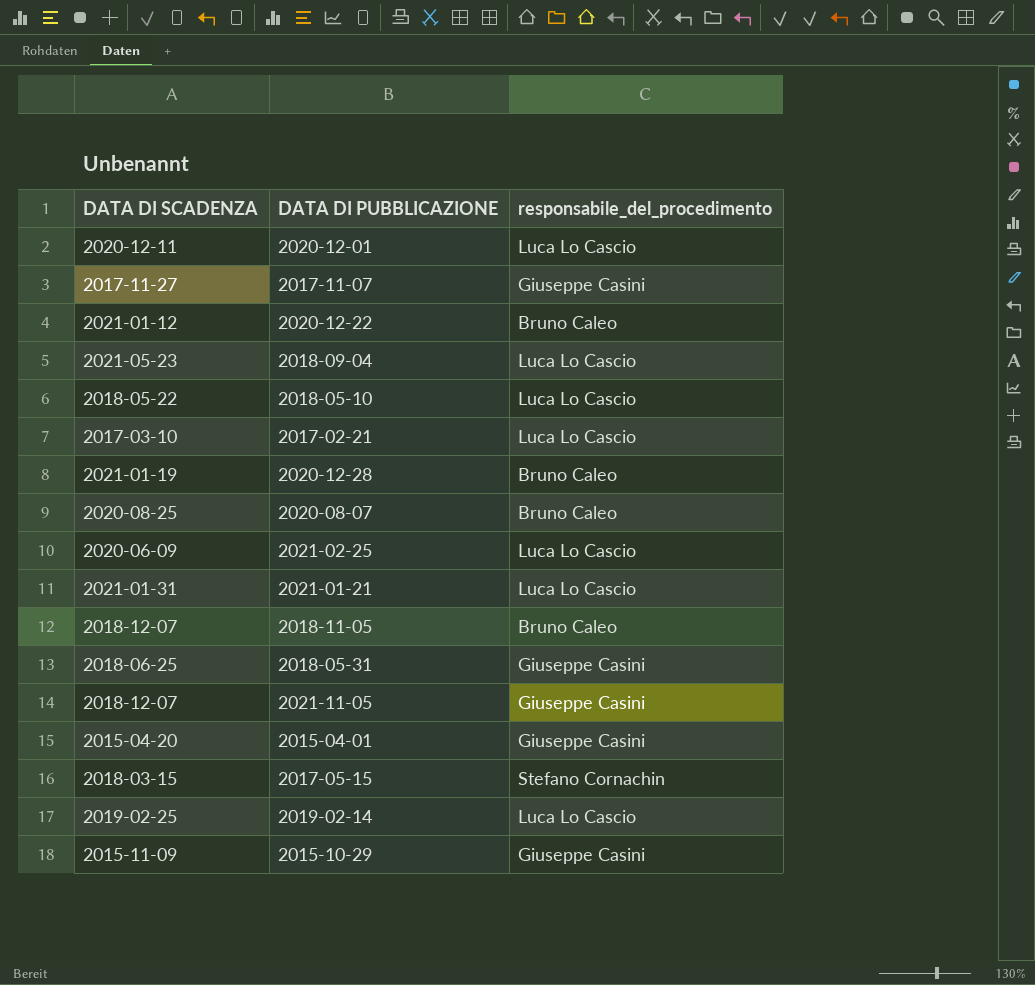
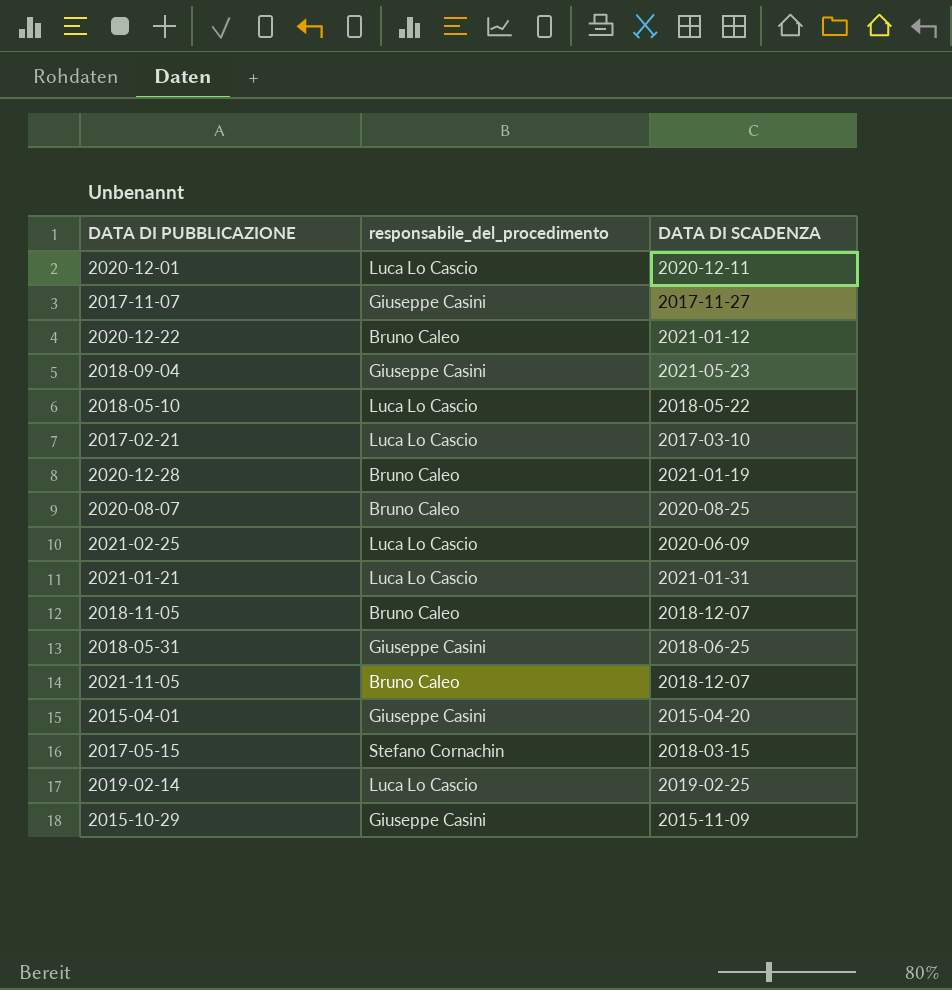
column DATA DI SCADENZA | position: 1 -> 3
2018-09-04 | responsabile_del_procedimento: Luca Lo Cascio -> Giuseppe Casini
2021-11-05 | responsabile_del_procedimento: Giuseppe Casini -> Bruno Caleo

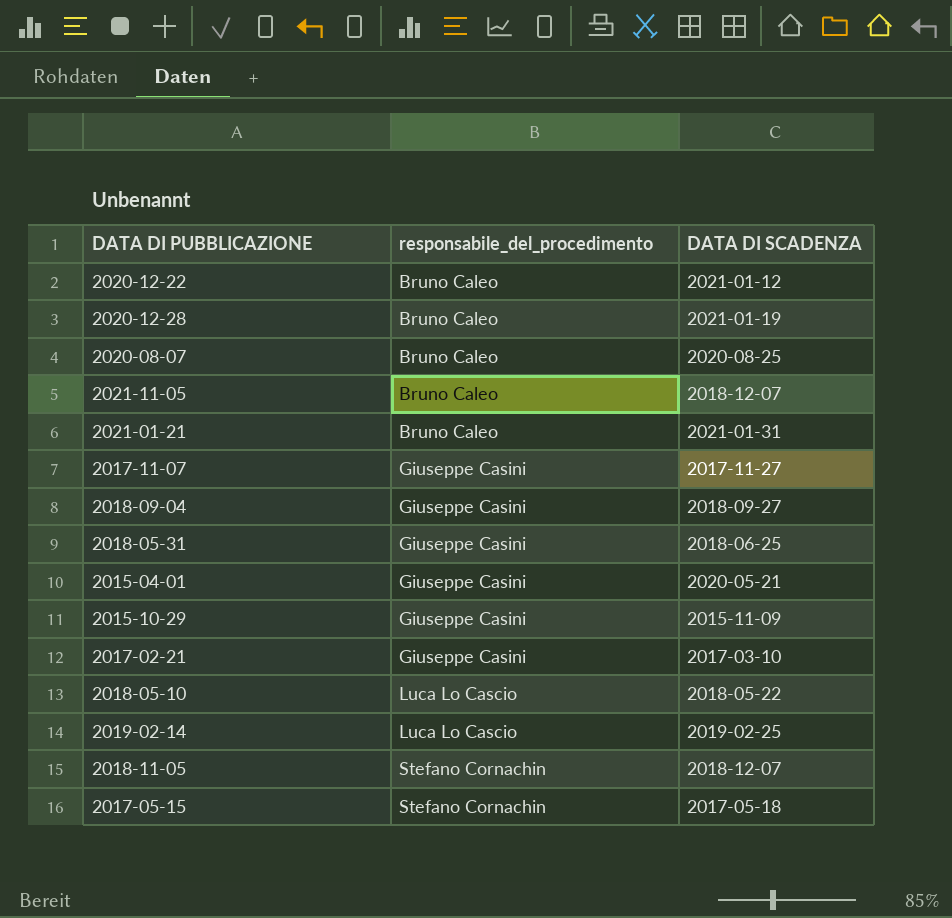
row order: none -> responsabile_del_procedimento ascending
row 2020-12-01: Luca Lo Cascio | 2020-12-11 -> none
row 2021-02-25: Luca Lo Cascio | 2020-06-09 -> none
2021-01-21 | responsabile_del_procedimento: Luca Lo Cascio -> Bruno Caleo
2018-09-04 | DATA DI SCADENZA: 2021-05-23 -> 2018-09-27
2015-04-01 | DATA DI SCADENZA: 2015-04-20 -> 2020-05-21
2017-02-21 | responsabile_del_procedimento: Luca Lo Cascio -> Giuseppe Casini
2018-11-05 | responsabile_del_procedimento: Bruno Caleo -> Stefano Cornachin
2017-05-15 | DATA DI SCADENZA: 2018-03-15 -> 2017-05-18

